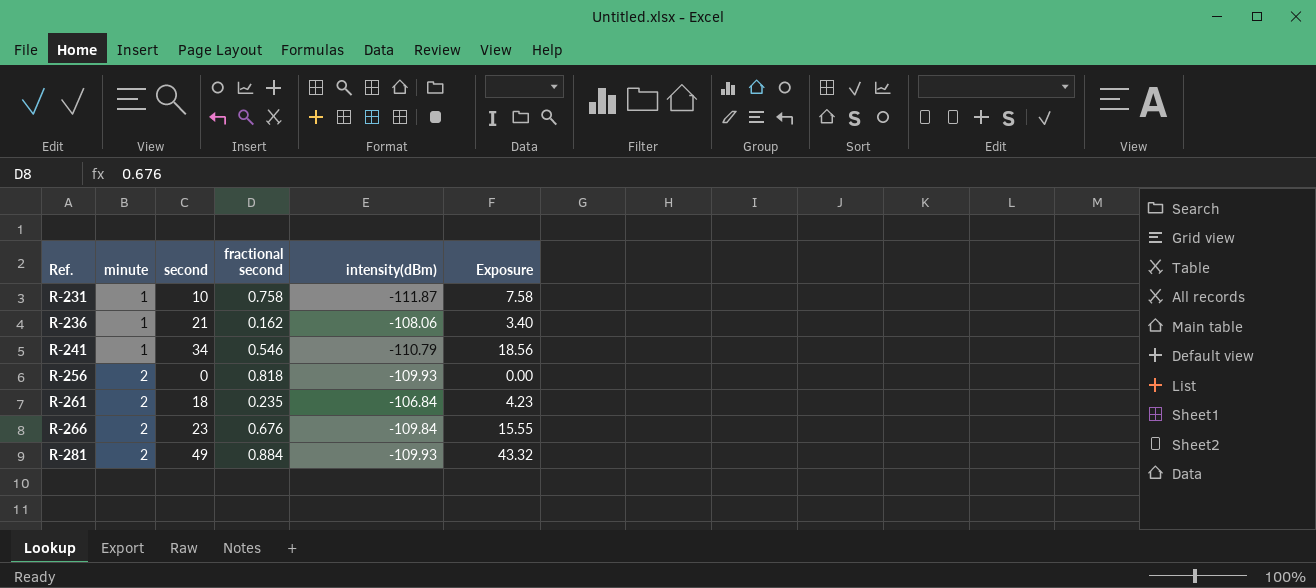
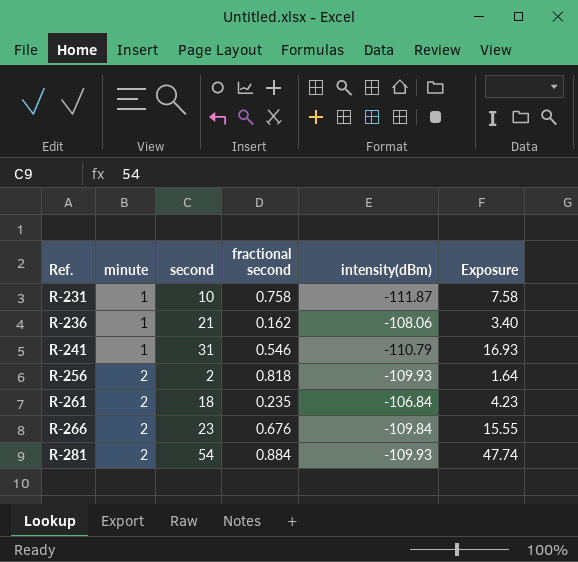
R-241 | second: 34 -> 31
R-241 | Exposure: 18.56 -> 16.93
R-256 | second: 0 -> 2
R-256 | Exposure: 0.00 -> 1.64
R-281 | second: 49 -> 54
R-281 | Exposure: 43.32 -> 47.74

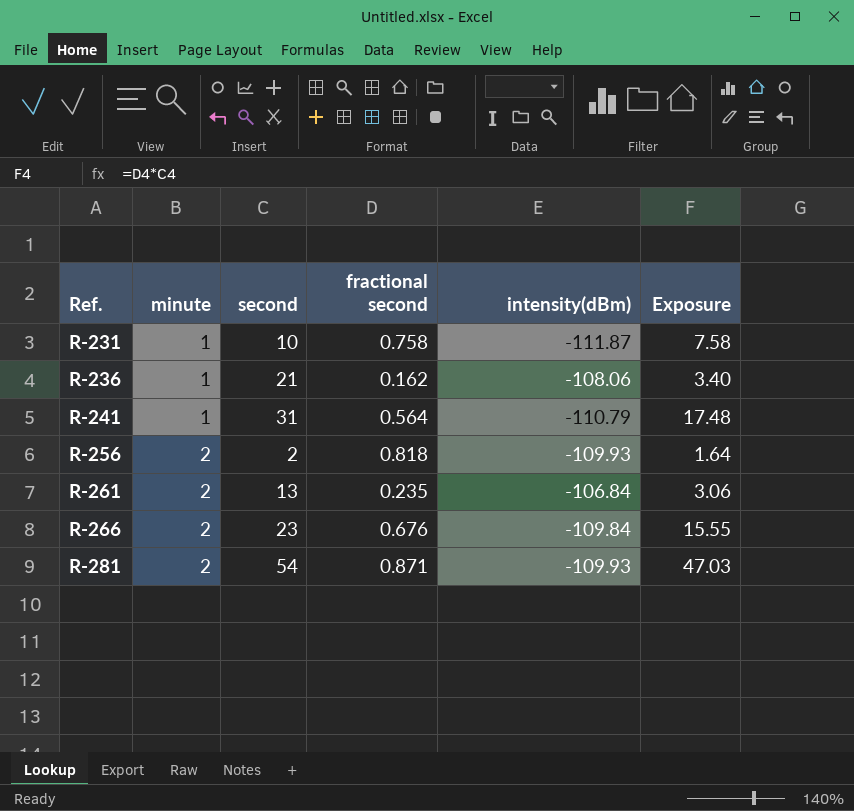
R-241 | fractional second: 0.546 -> 0.564
R-241 | Exposure: 16.93 -> 17.48
R-261 | second: 18 -> 13
R-261 | Exposure: 4.23 -> 3.06
R-281 | fractional second: 0.884 -> 0.871
R-281 | Exposure: 47.74 -> 47.03

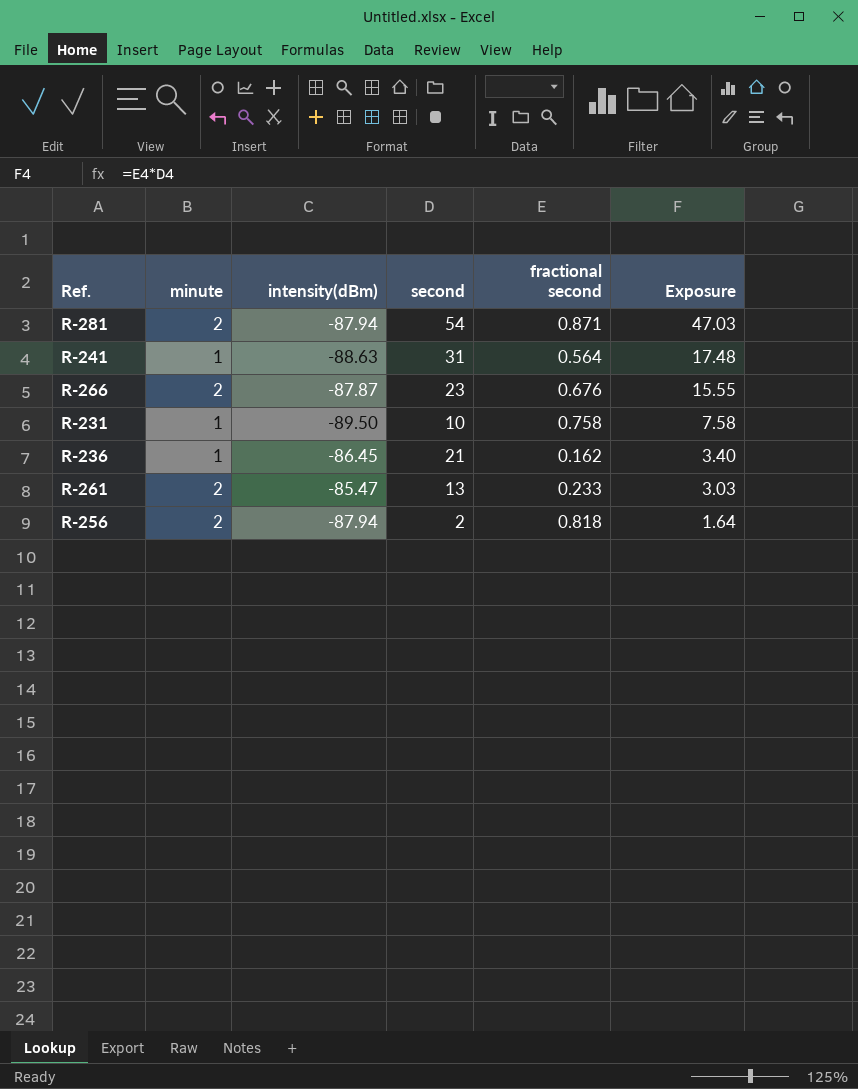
row order: Ref. ascending -> Exposure descending
column intensity(dBm) | position: 5 -> 3
R-281 | intensity(dBm): -109.93 -> -87.94
R-241 | intensity(dBm): -110.79 -> -88.63
R-266 | intensity(dBm): -109.84 -> -87.87
R-231 | intensity(dBm): -111.87 -> -89.50
R-236 | intensity(dBm): -108.06 -> -86.45
R-261 | intensity(dBm): -106.84 -> -85.47
R-261 | fractional second: 0.235 -> 0.233
R-261 | Exposure: 3.06 -> 3.03
R-256 | intensity(dBm): -109.93 -> -87.94

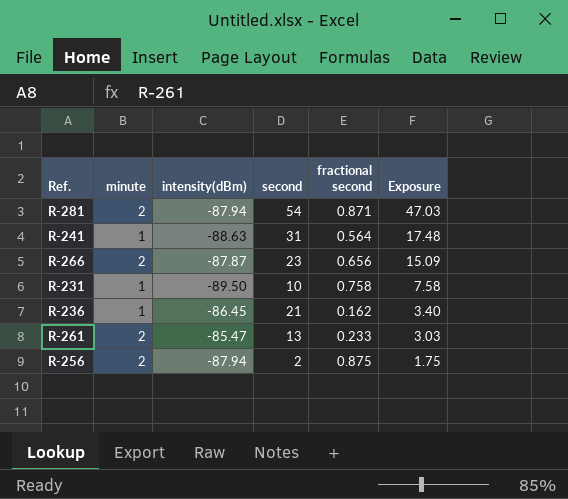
R-266 | fractional second: 0.676 -> 0.656
R-266 | Exposure: 15.55 -> 15.09
R-256 | fractional second: 0.818 -> 0.875
R-256 | Exposure: 1.64 -> 1.75

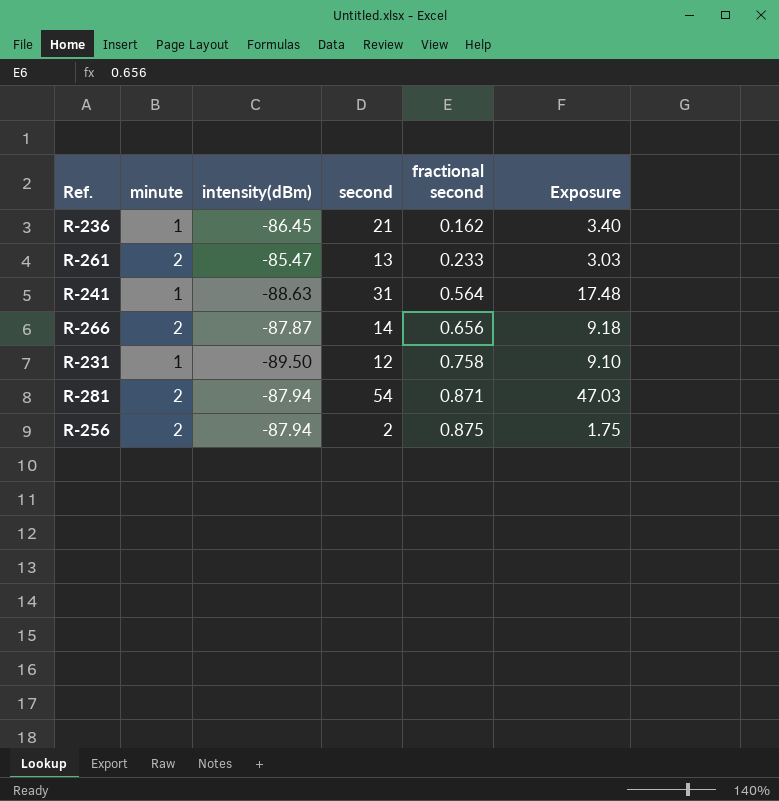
row order: Exposure descending -> fractional second ascending
R-266 | second: 23 -> 14
R-266 | Exposure: 15.09 -> 9.18
R-231 | second: 10 -> 12
R-231 | Exposure: 7.58 -> 9.10

